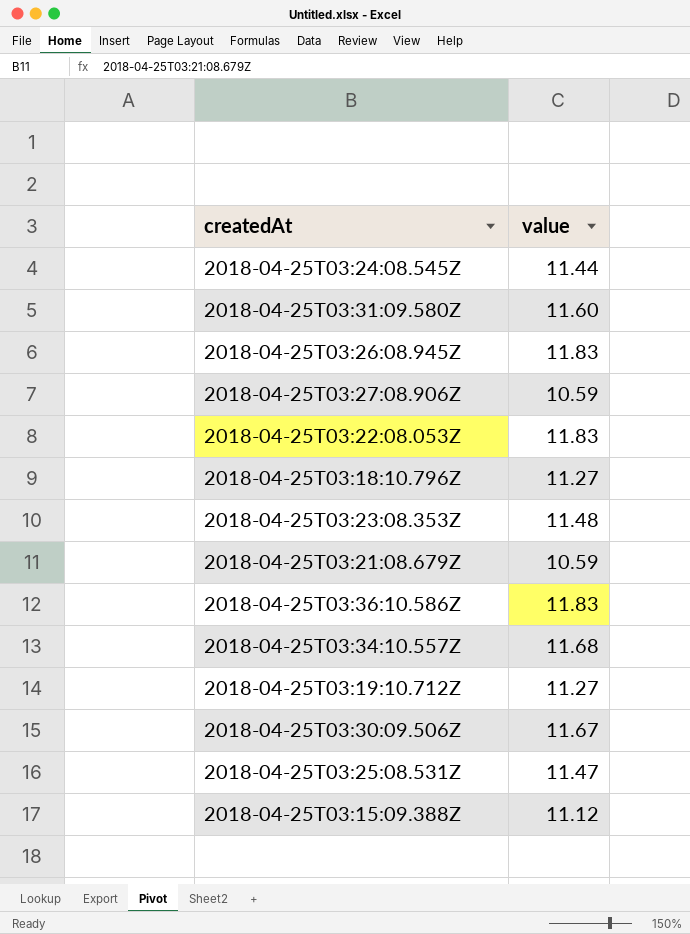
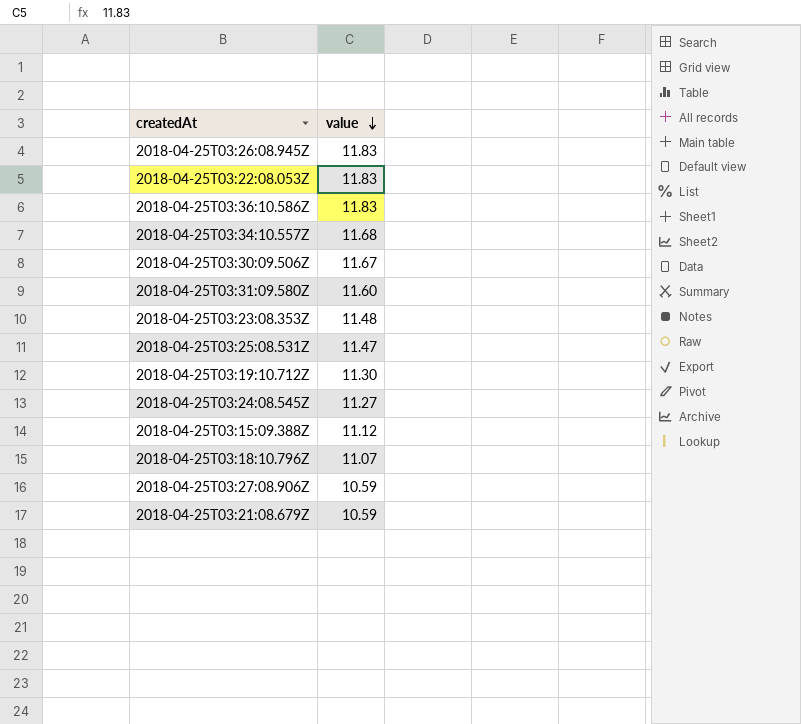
row order: none -> value descending
2018-04-25T03:19:10.712Z | value: 11.27 -> 11.30
2018-04-25T03:24:08.545Z | value: 11.44 -> 11.27
2018-04-25T03:18:10.796Z | value: 11.27 -> 11.07

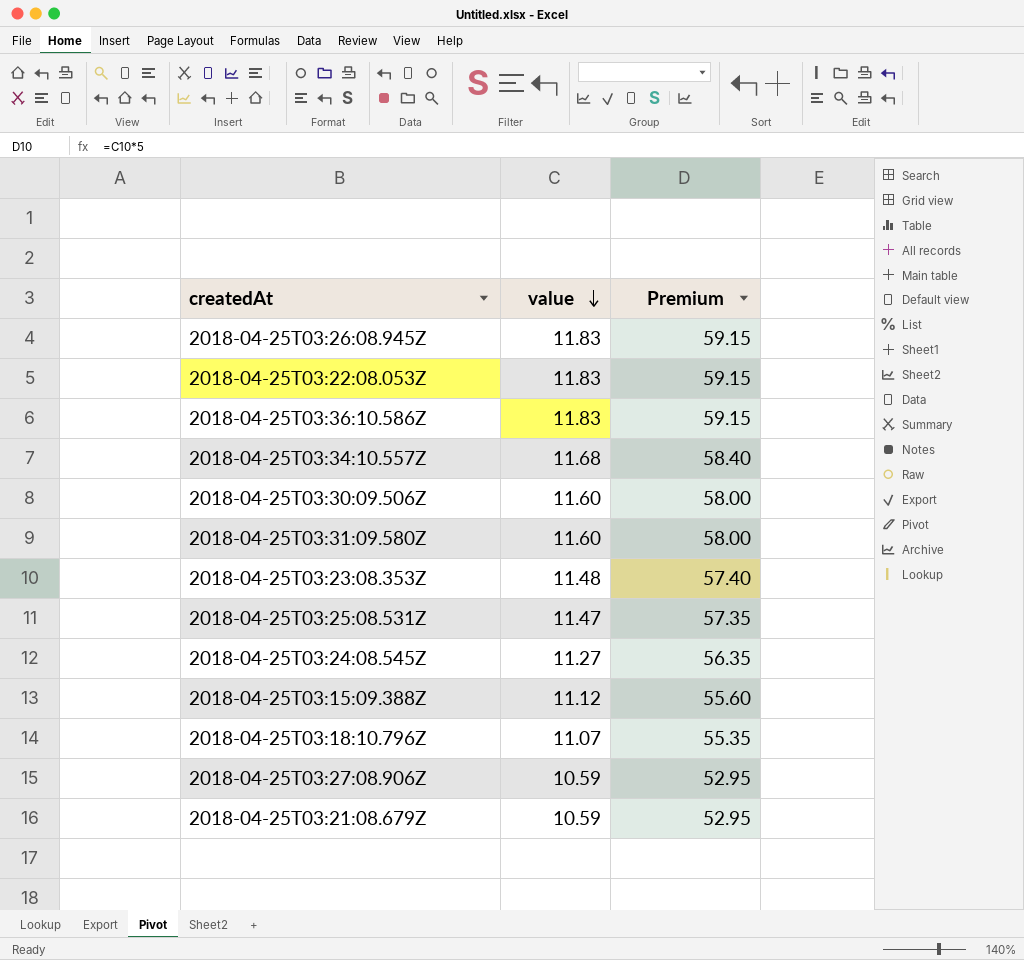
column Premium | formula: none -> [value] * 5
row 2018-04-25T03:19:10.712Z: 11.30 -> none
2018-04-25T03:30:09.506Z | value: 11.67 -> 11.60

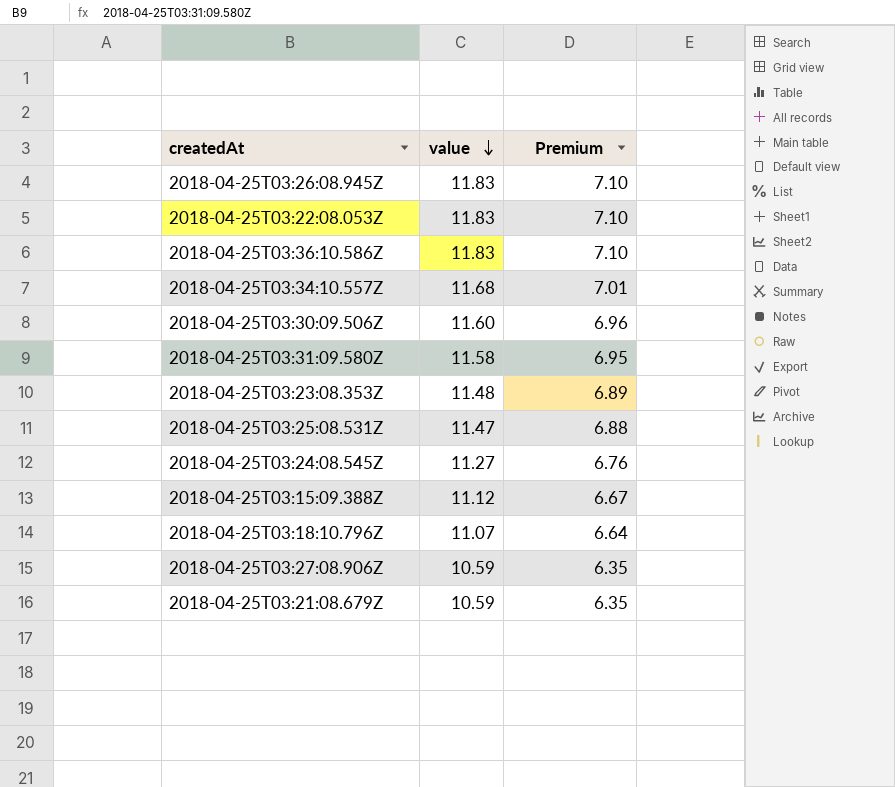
column Premium | formula: [value] * 5 -> [value] * 0.6
2018-04-25T03:31:09.580Z | value: 11.60 -> 11.58

